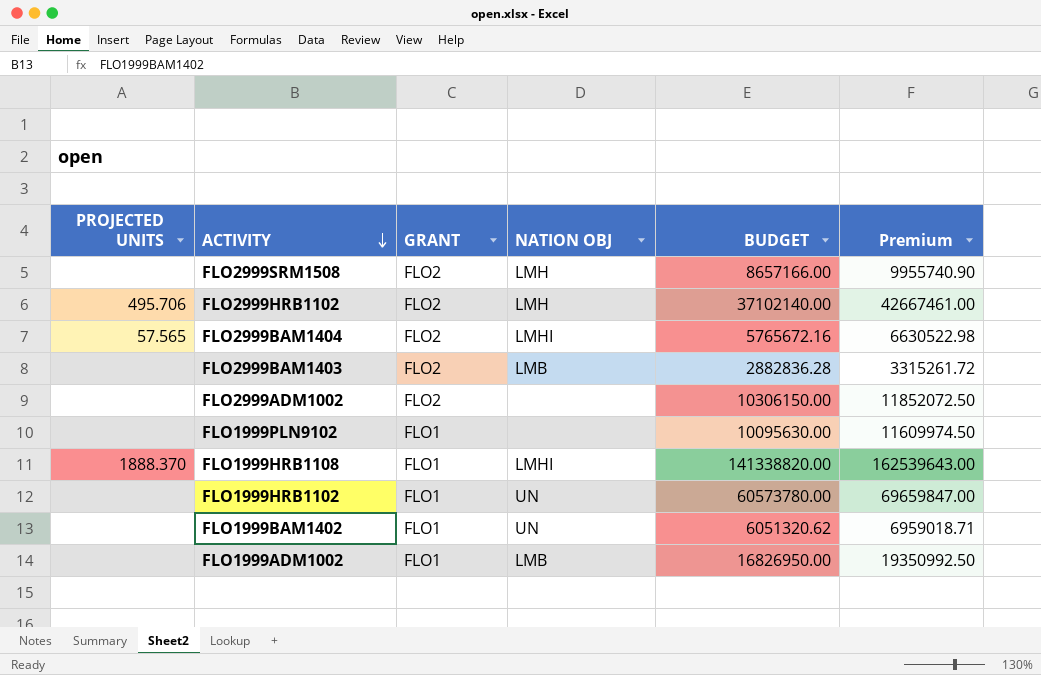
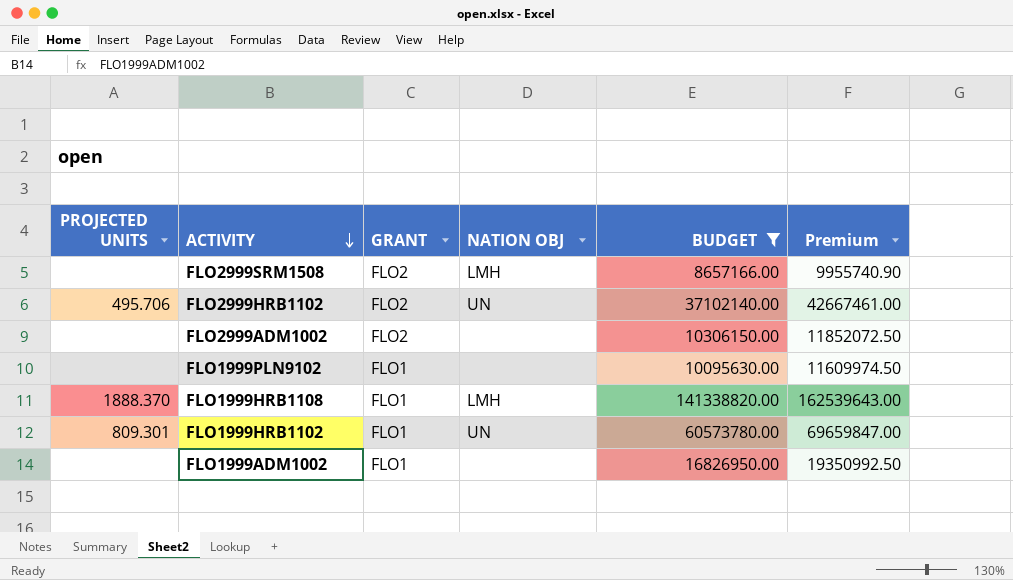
filter: none -> BUDGET >= 8657166.00
FLO2999HRB1102 | NATION OBJ: LMH -> UN
FLO1999HRB1108 | NATION OBJ: LMHI -> LMH
FLO1999HRB1102 | PROJECTED UNITS: none -> 809.301
FLO1999ADM1002 | NATION OBJ: LMB -> none

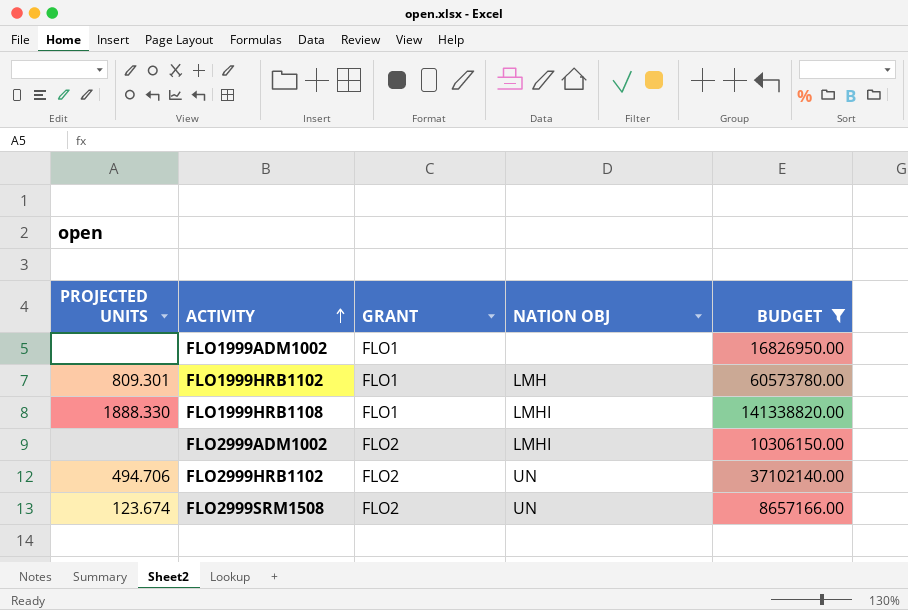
row order: ACTIVITY descending -> ACTIVITY ascending
column Premium | formula: [BUDGET] * 1.15 -> none
row FLO1999PLN9102: none | FLO1 | none | 10095630.00 | 11609974.50 -> none
FLO1999HRB1102 | NATION OBJ: UN -> LMH
FLO1999HRB1108 | PROJECTED UNITS: 1888.370 -> 1888.330
FLO1999HRB1108 | NATION OBJ: LMH -> LMHI
FLO2999ADM1002 | NATION OBJ: none -> LMHI
FLO2999HRB1102 | PROJECTED UNITS: 495.706 -> 494.706
FLO2999SRM1508 | PROJECTED UNITS: none -> 123.674
FLO2999SRM1508 | NATION OBJ: LMH -> UN

